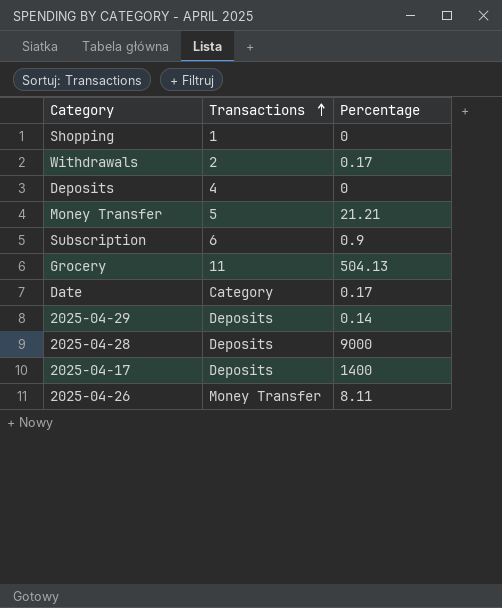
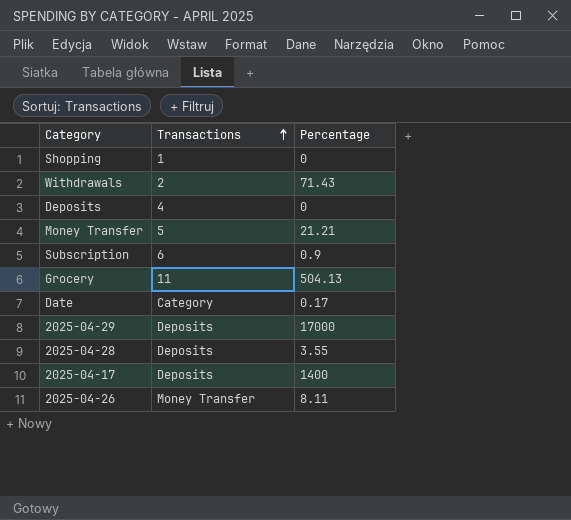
Withdrawals | Percentage: 0.17 -> 71.43
2025-04-29 | Percentage: 0.14 -> 17000
2025-04-28 | Percentage: 9000 -> 3.55

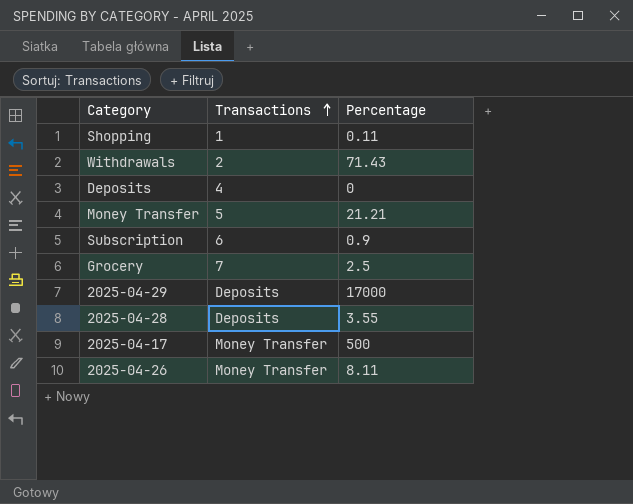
row Date: Category | 0.17 -> none
Shopping | Percentage: 0 -> 0.11
Grocery | Transactions: 11 -> 7
Grocery | Percentage: 504.13 -> 2.5
2025-04-17 | Transactions: Deposits -> Money Transfer
2025-04-17 | Percentage: 1400 -> 500

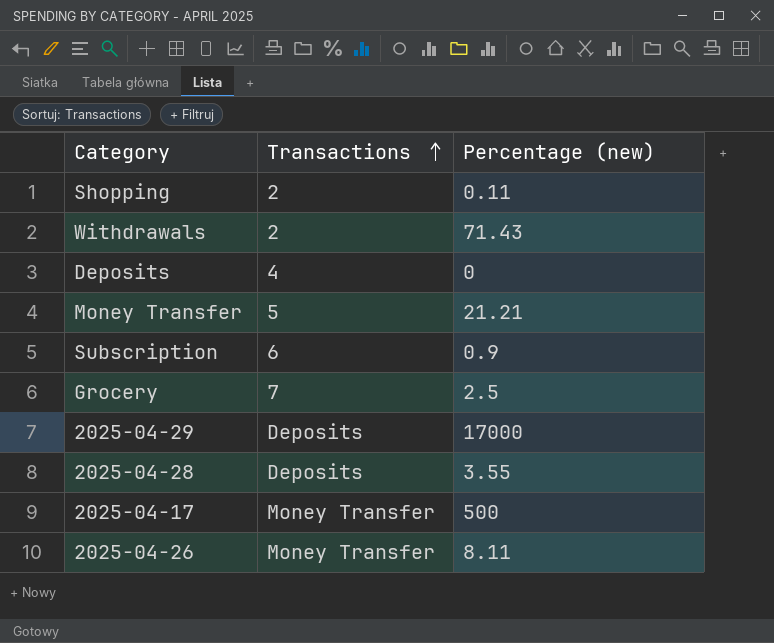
column name: Percentage -> Percentage (new)
Shopping | Transactions: 1 -> 2

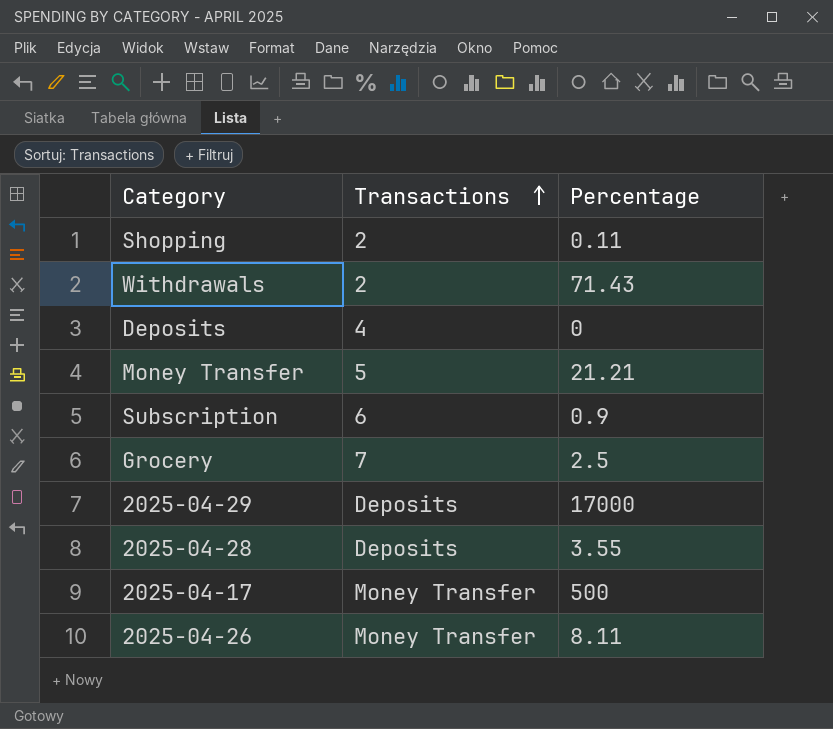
column name: Percentage (new) -> Percentage

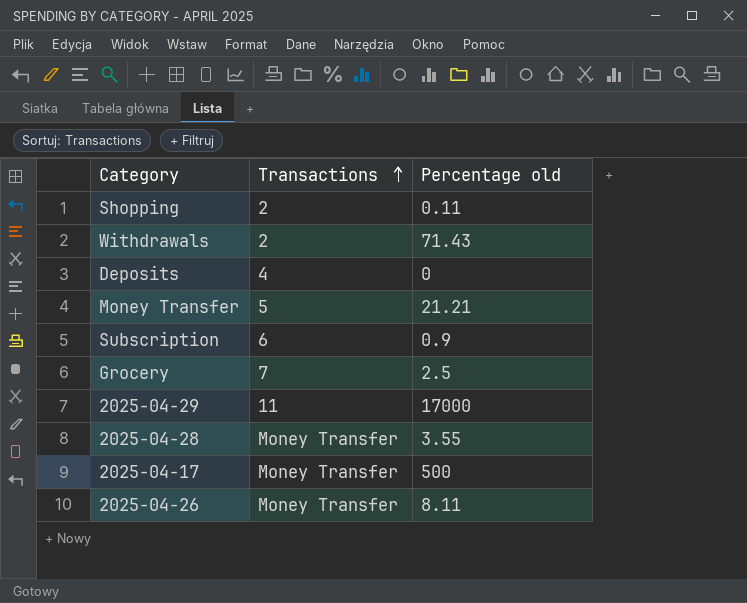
column name: Percentage -> Percentage old
2025-04-29 | Transactions: Deposits -> 11
2025-04-28 | Transactions: Deposits -> Money Transfer

